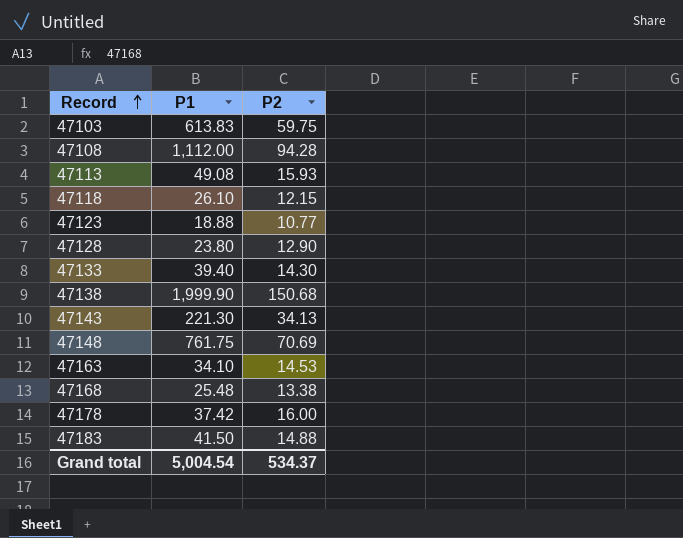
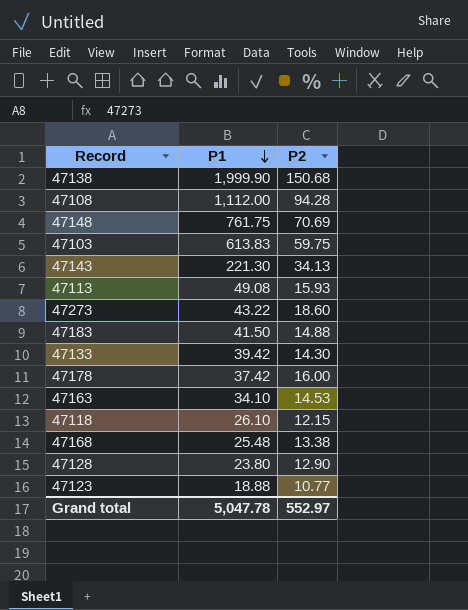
row order: Record ascending -> P1 descending
row 47273: none -> 43.22 | 18.60
47133 | P1: 39.40 -> 39.42
Grand total | P1: 5,004.54 -> 5,047.78
Grand total | P2: 534.37 -> 552.97

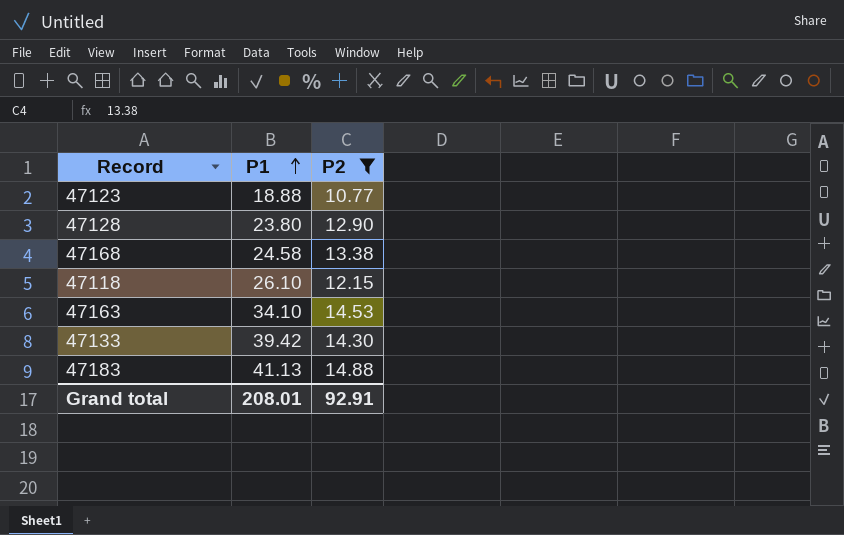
filter: none -> P2 <= 14.88
row order: P1 descending -> P1 ascending
47168 | P1: 25.48 -> 24.58
47183 | P1: 41.50 -> 41.13
Grand total | P1: 5,047.78 -> 208.01
Grand total | P2: 552.97 -> 92.91

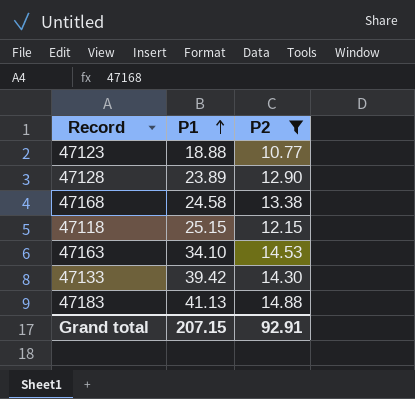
47128 | P1: 23.80 -> 23.89
47118 | P1: 26.10 -> 25.15
Grand total | P1: 208.01 -> 207.15

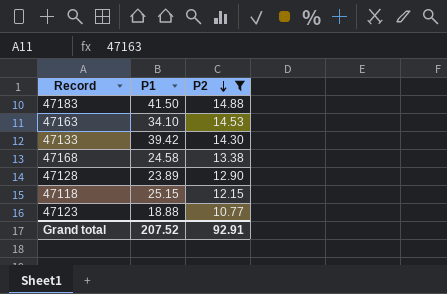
row order: P1 ascending -> P2 descending
47183 | P1: 41.13 -> 41.50
Grand total | P1: 207.15 -> 207.52

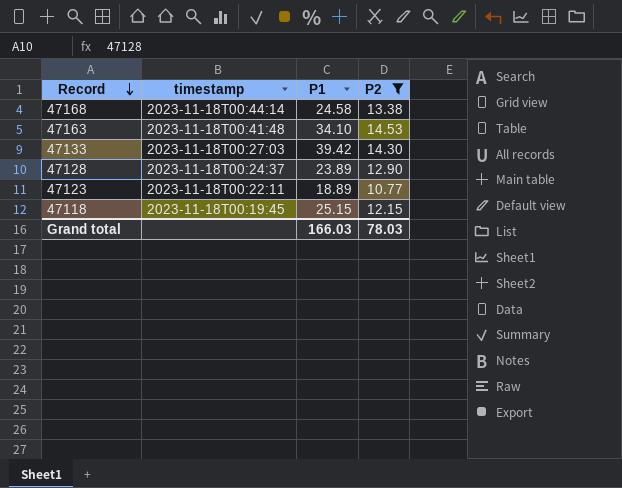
row order: P2 descending -> Record descending
column timestamp | position: none -> 2
row 47183: 41.50 | 14.88 -> none
47123 | P1: 18.88 -> 18.89
Grand total | P1: 207.52 -> 166.03
Grand total | P2: 92.91 -> 78.03

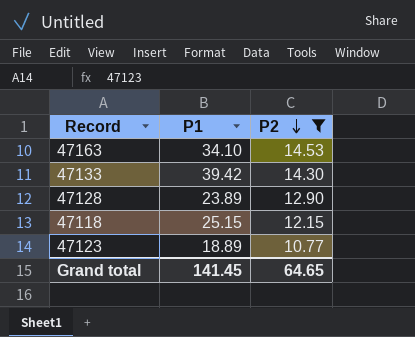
row order: Record descending -> P2 descending
column timestamp | position: 2 -> none
row 47168: 2023-11-18T00:44:14 | 24.58 | 13.38 -> none
Grand total | P1: 166.03 -> 141.45
Grand total | P2: 78.03 -> 64.65

